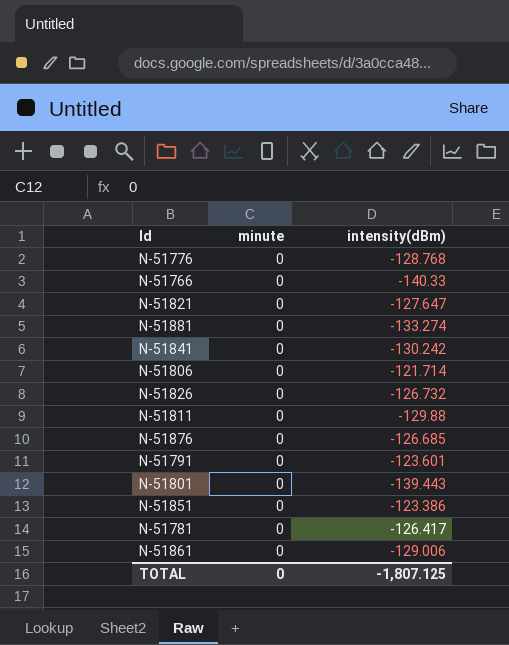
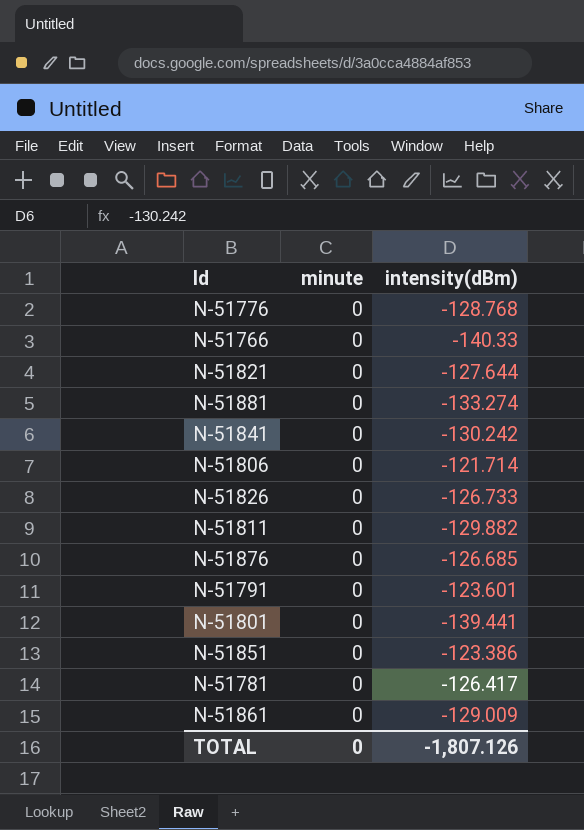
N-51821 | intensity(dBm): -127.647 -> -127.644
N-51826 | intensity(dBm): -126.732 -> -126.733
N-51811 | intensity(dBm): -129.88 -> -129.882
N-51801 | intensity(dBm): -139.443 -> -139.441
N-51861 | intensity(dBm): -129.006 -> -129.009
TOTAL | intensity(dBm): -1,807.125 -> -1,807.126

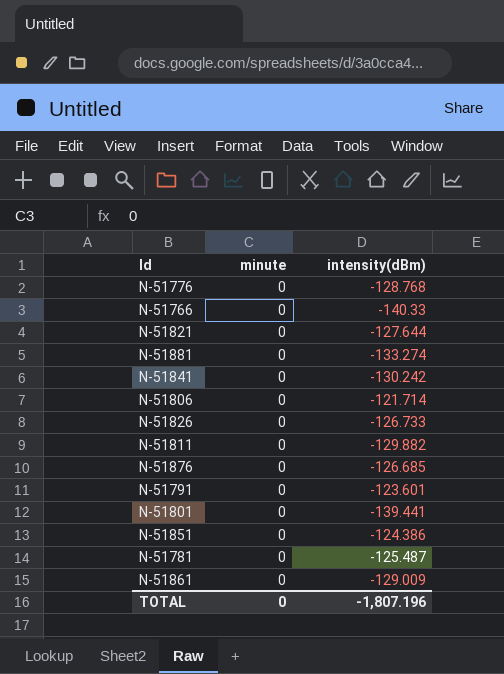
N-51851 | intensity(dBm): -123.386 -> -124.386
N-51781 | intensity(dBm): -126.417 -> -125.487
TOTAL | intensity(dBm): -1,807.126 -> -1,807.196

